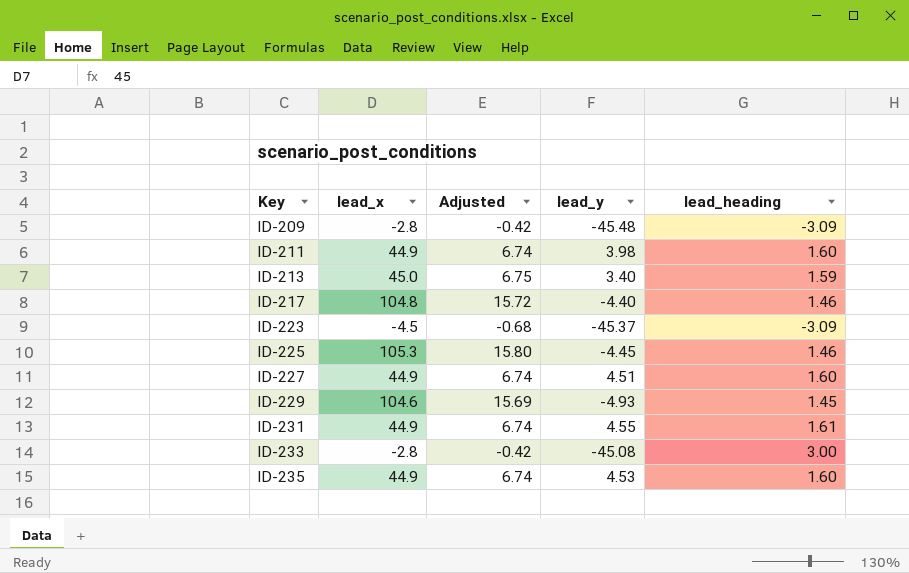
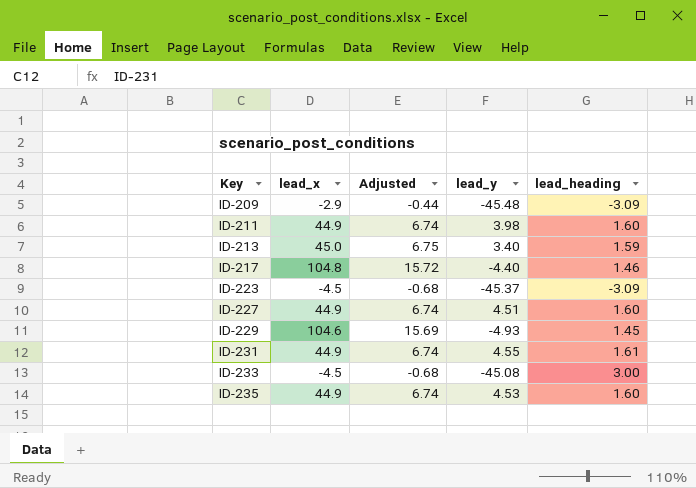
row ID-225: 105.3 | 15.80 | -4.45 | 1.46 -> none
ID-209 | lead_x: -2.8 -> -2.9
ID-209 | Adjusted: -0.42 -> -0.44
ID-233 | lead_x: -2.8 -> -4.5
ID-233 | Adjusted: -0.42 -> -0.68

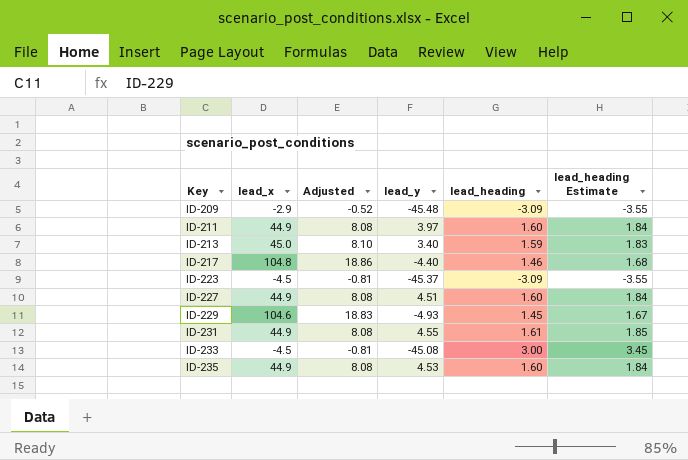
column Adjusted | formula: [lead_x] * 0.15 -> [lead_x] * 0.18
column lead_heading Estimate | formula: none -> [lead_heading] * 1.15
ID-211 | lead_y: 3.98 -> 3.97

